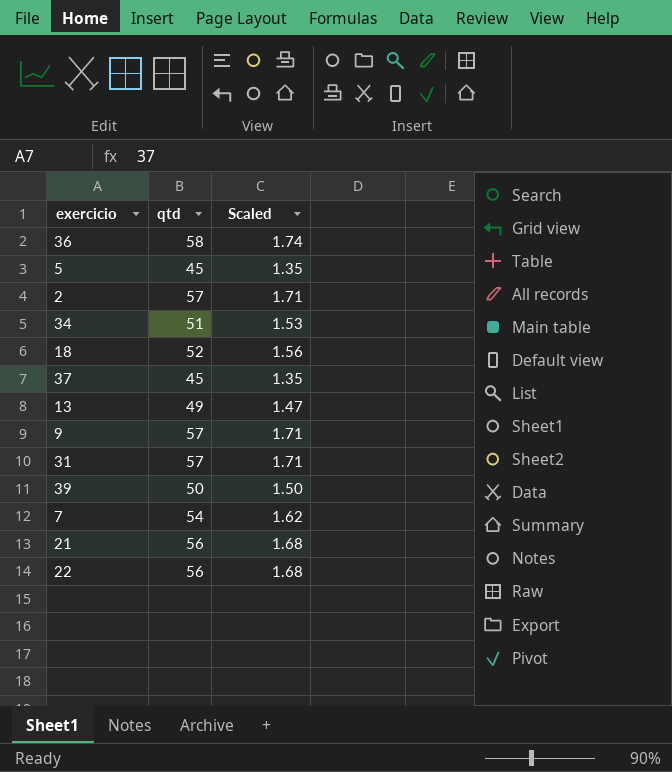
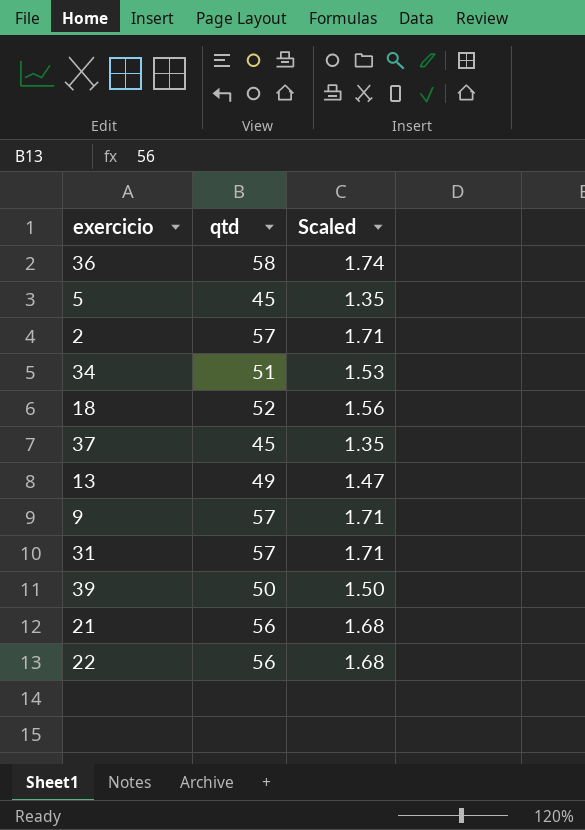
row 7: 54 | 1.62 -> none

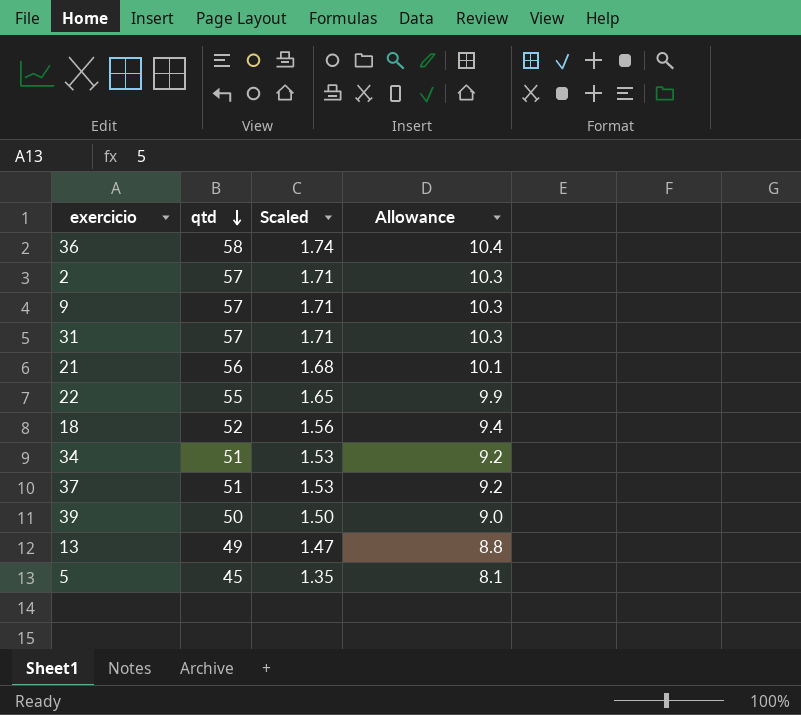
row order: none -> qtd descending
column Allowance | formula: none -> [qtd] * 0.18
22 | qtd: 56 -> 55
22 | Scaled: 1.68 -> 1.65
37 | qtd: 45 -> 51
37 | Scaled: 1.35 -> 1.53

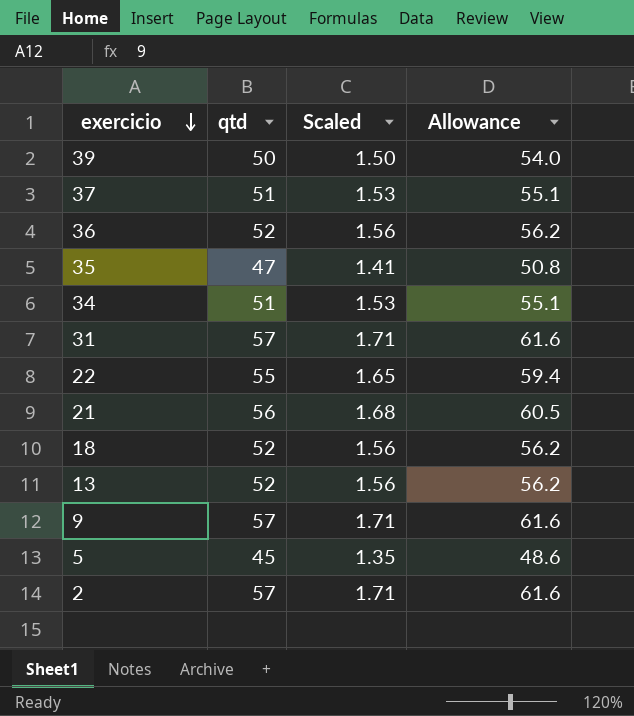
row order: qtd descending -> exercicio descending
column Allowance | formula: [qtd] * 0.18 -> [qtd] * 1.08
36 | qtd: 58 -> 52
36 | Scaled: 1.74 -> 1.56
row 35: none -> 47 | 1.41 | 50.8
13 | qtd: 49 -> 52
13 | Scaled: 1.47 -> 1.56

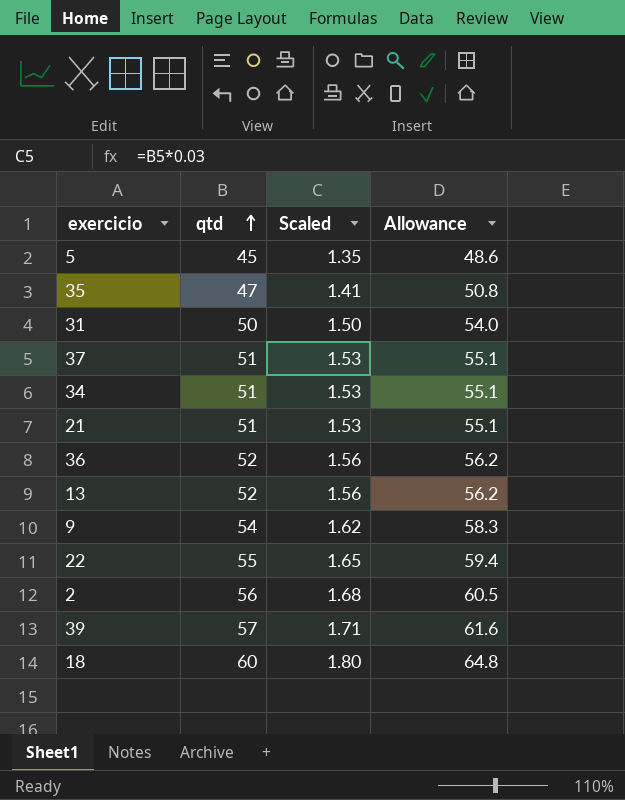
row order: exercicio descending -> qtd ascending
31 | qtd: 57 -> 50
31 | Scaled: 1.71 -> 1.50
31 | Allowance: 61.6 -> 54.0
21 | qtd: 56 -> 51
21 | Scaled: 1.68 -> 1.53
21 | Allowance: 60.5 -> 55.1
9 | qtd: 57 -> 54
9 | Scaled: 1.71 -> 1.62
9 | Allowance: 61.6 -> 58.3
2 | qtd: 57 -> 56
2 | Scaled: 1.71 -> 1.68
2 | Allowance: 61.6 -> 60.5
39 | qtd: 50 -> 57
39 | Scaled: 1.50 -> 1.71
39 | Allowance: 54.0 -> 61.6
18 | qtd: 52 -> 60
18 | Scaled: 1.56 -> 1.80
18 | Allowance: 56.2 -> 64.8

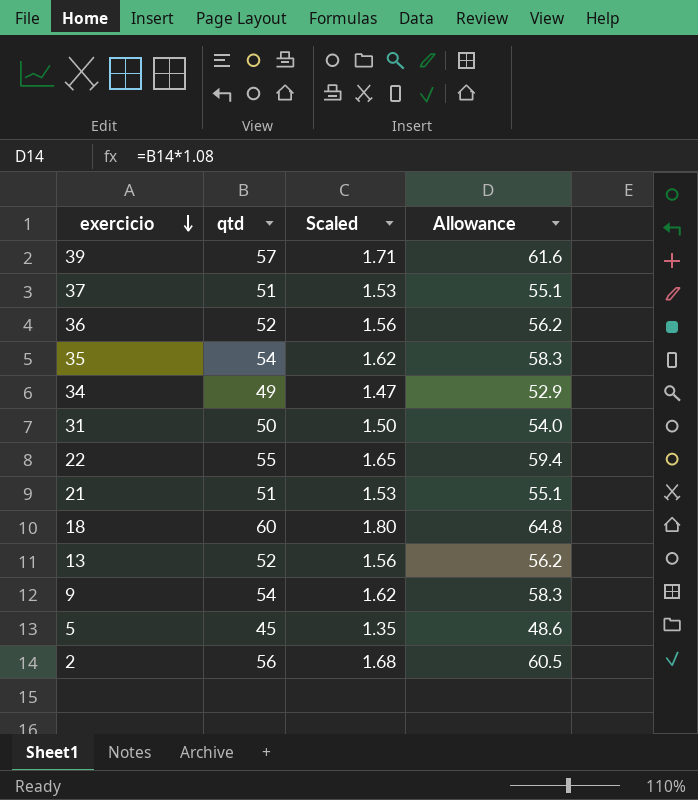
row order: qtd ascending -> exercicio descending
35 | qtd: 47 -> 54
35 | Scaled: 1.41 -> 1.62
35 | Allowance: 50.8 -> 58.3
34 | qtd: 51 -> 49
34 | Scaled: 1.53 -> 1.47
34 | Allowance: 55.1 -> 52.9

